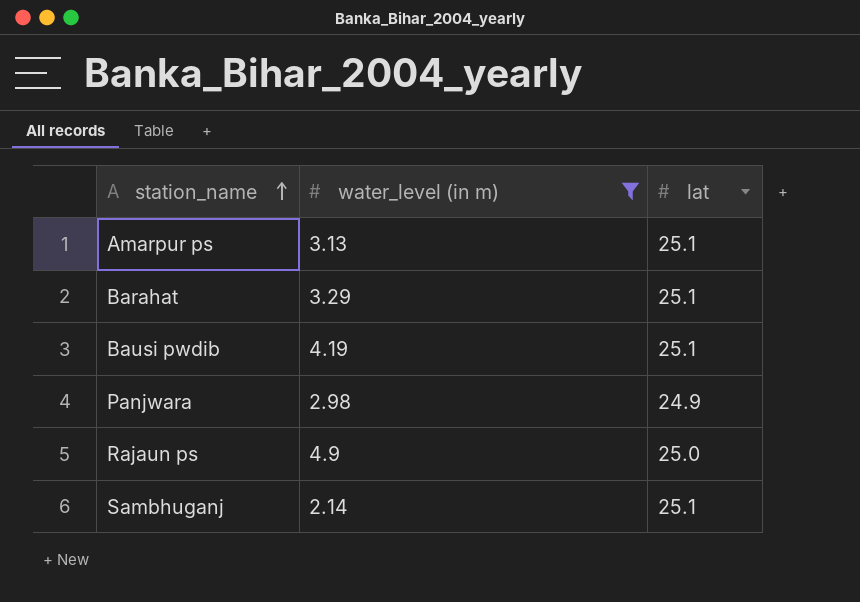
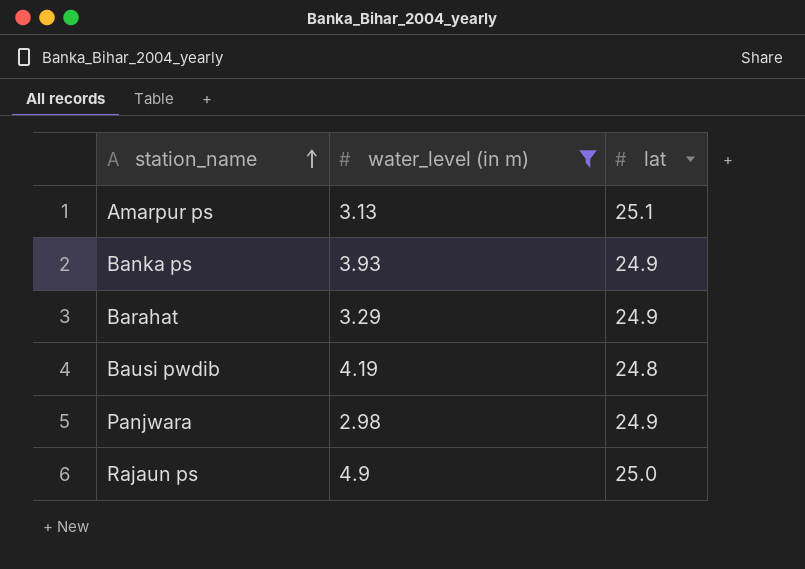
row Sambhuganj: 2.14 | 25.1 -> none
row Banka ps: none -> 3.93 | 24.9
Barahat | lat: 25.1 -> 24.9
Bausi pwdib | lat: 25.1 -> 24.8

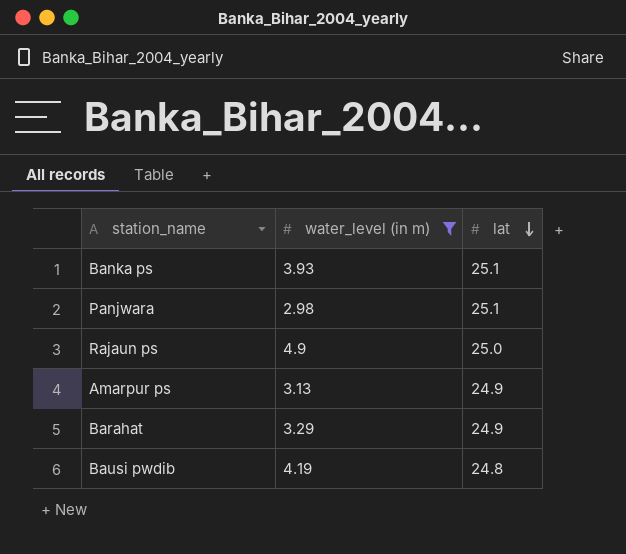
row order: station_name ascending -> lat descending
Banka ps | lat: 24.9 -> 25.1
Panjwara | lat: 24.9 -> 25.1
Amarpur ps | lat: 25.1 -> 24.9

